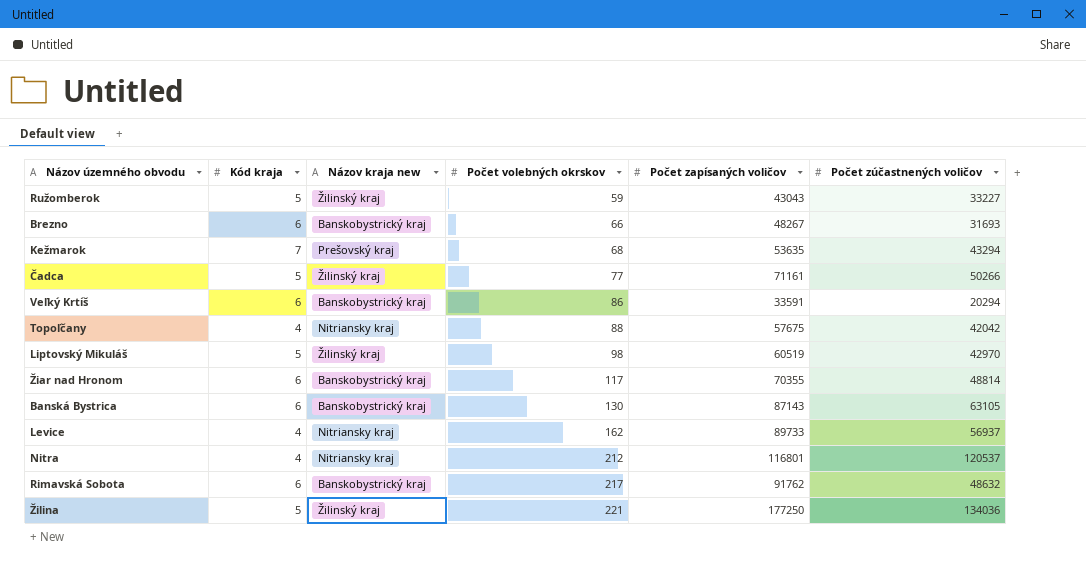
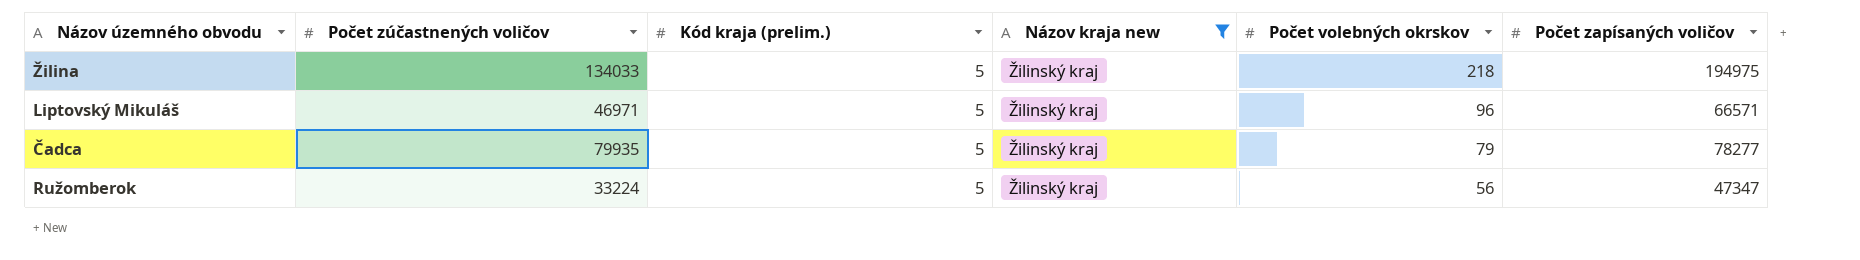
filter: none -> Názov kraja new = Žilinský kraj
row order: Počet volebných okrskov ascending -> Počet volebných okrskov descending
column Počet zúčastnených voličov | position: 6 -> 2
column name: Kód kraja -> Kód kraja (prelim.)
Žilina | Počet zúčastnených voličov: 134036 -> 134033
Žilina | Počet volebných okrskov: 221 -> 218
Žilina | Počet zapísaných voličov: 177250 -> 194975
Liptovský Mikuláš | Počet zúčastnených voličov: 42970 -> 46971
Liptovský Mikuláš | Počet volebných okrskov: 98 -> 96
Liptovský Mikuláš | Počet zapísaných voličov: 60519 -> 66571
Čadca | Počet zúčastnených voličov: 50266 -> 79935
Čadca | Počet volebných okrskov: 77 -> 79
Čadca | Počet zapísaných voličov: 71161 -> 78277
Ružomberok | Počet zúčastnených voličov: 33227 -> 33224
Ružomberok | Počet volebných okrskov: 59 -> 56
Ružomberok | Počet zapísaných voličov: 43043 -> 47347

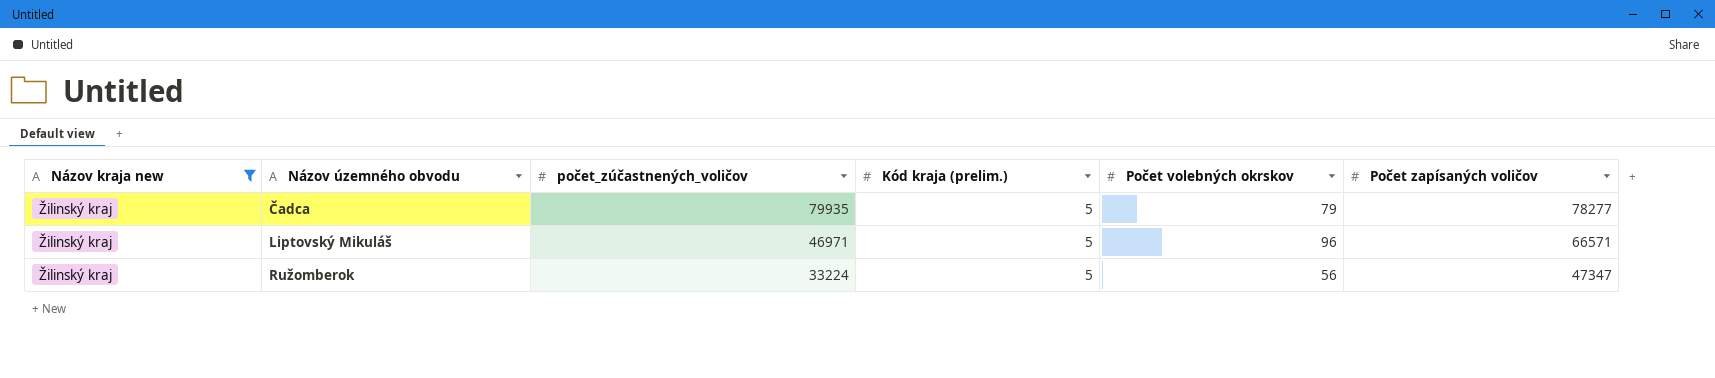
row order: Počet volebných okrskov descending -> Názov územného obvodu ascending
column Názov kraja new | position: 4 -> 1
column name: Počet zúčastnených voličov -> počet_zúčastnených_voličov
row Žilina: 134033 | 5 | Žilinský kraj | 218 | 194975 -> none

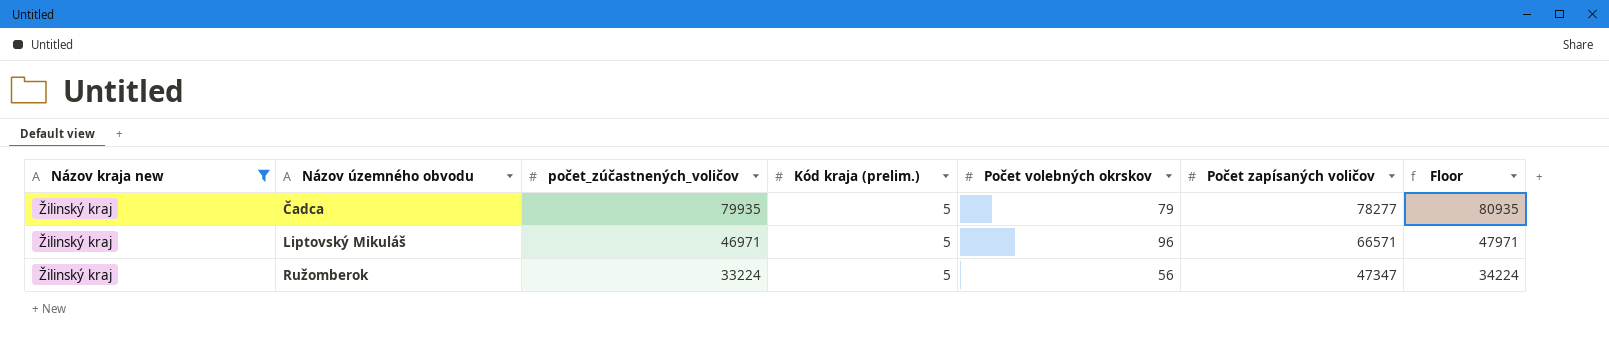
column Floor | formula: none -> [počet_zúčastnených_voličov] + 1000

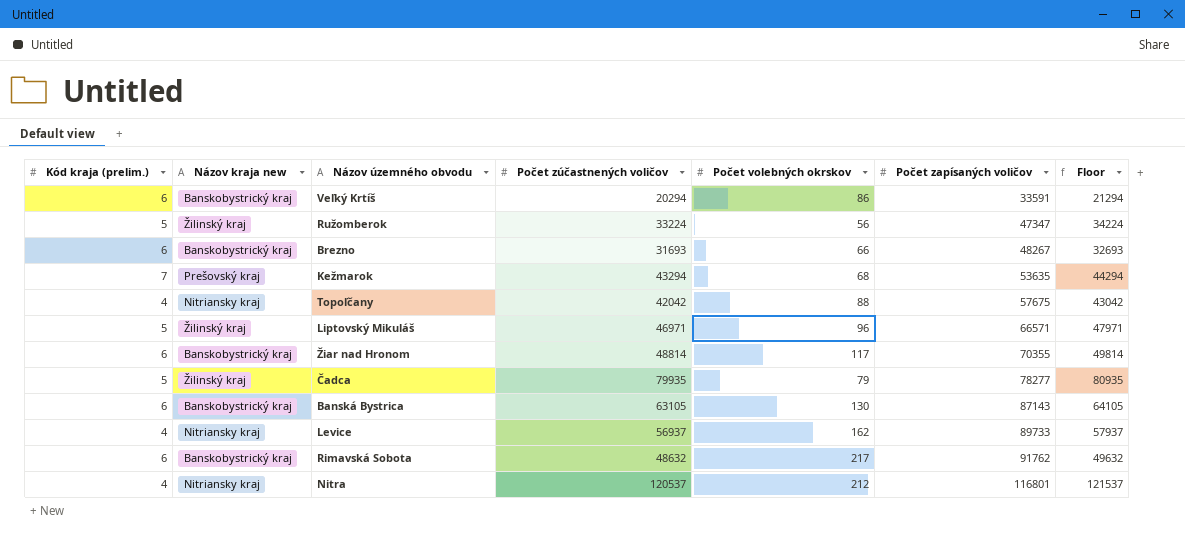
filter: Názov kraja new = Žilinský kraj -> none
row order: Názov územného obvodu ascending -> Počet zapísaných voličov ascending
column Kód kraja (prelim.) | position: 4 -> 1
column name: počet_zúčastnených_voličov -> Počet zúčastnených voličov

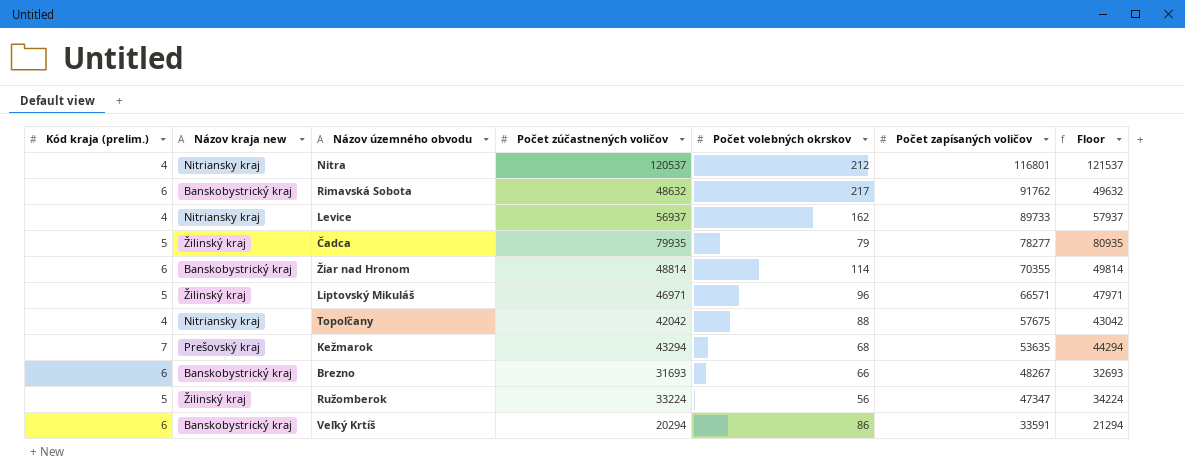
row order: Počet zapísaných voličov ascending -> Počet zapísaných voličov descending
row Banská Bystrica: 6 | Banskobystrický kraj | 63105 | 130 | 87143 | 64105 -> none
Žiar nad Hronom | Počet volebných okrskov: 117 -> 114

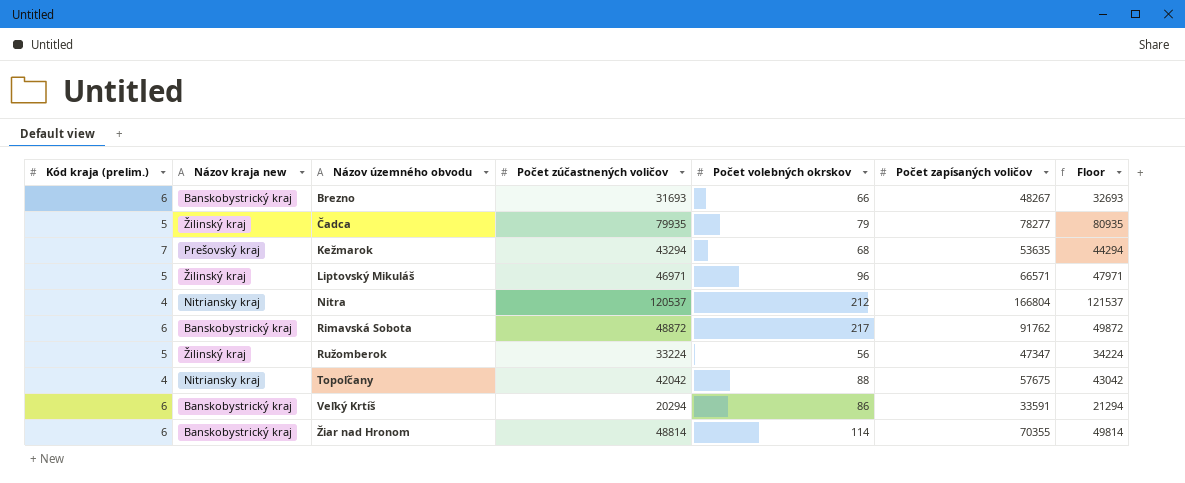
row order: Počet zapísaných voličov descending -> Názov územného obvodu ascending
row Levice: 4 | Nitriansky kraj | 56937 | 162 | 89733 | 57937 -> none
Nitra | Počet zapísaných voličov: 116801 -> 166804
Rimavská Sobota | Počet zúčastnených voličov: 48632 -> 48872
Rimavská Sobota | Floor: 49632 -> 49872

